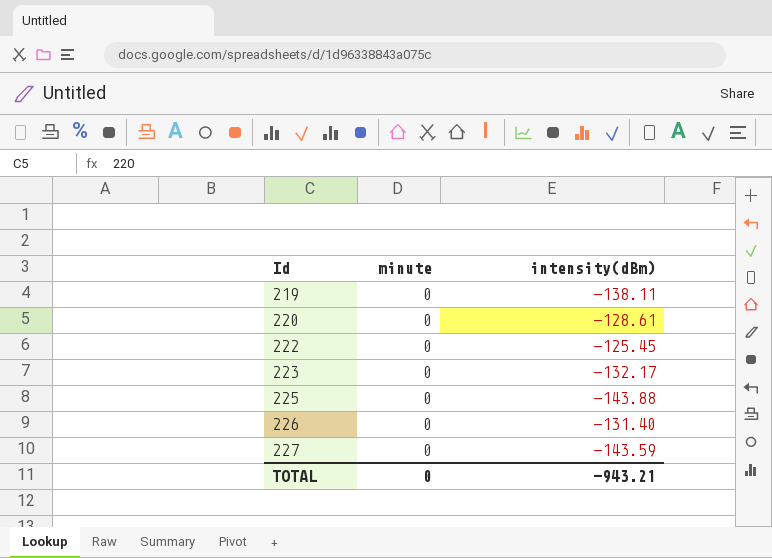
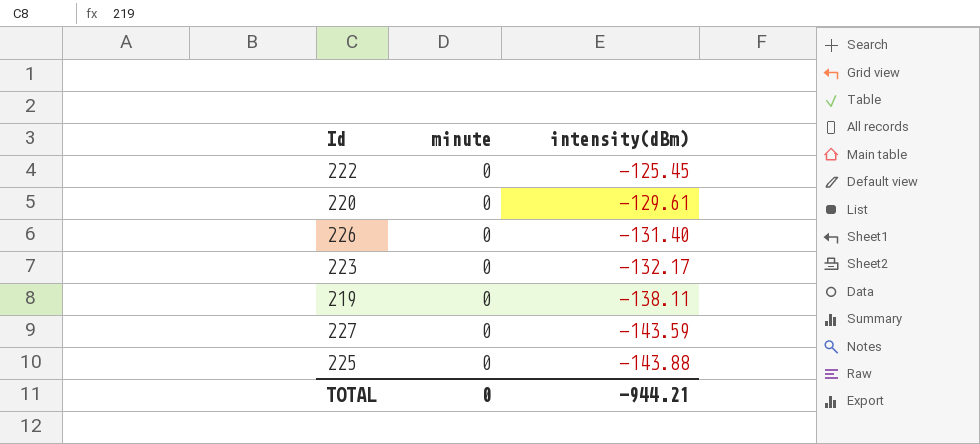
row order: Id ascending -> intensity(dBm) descending
220 | intensity(dBm): -128.61 -> -129.61
TOTAL | intensity(dBm): -943.21 -> -944.21

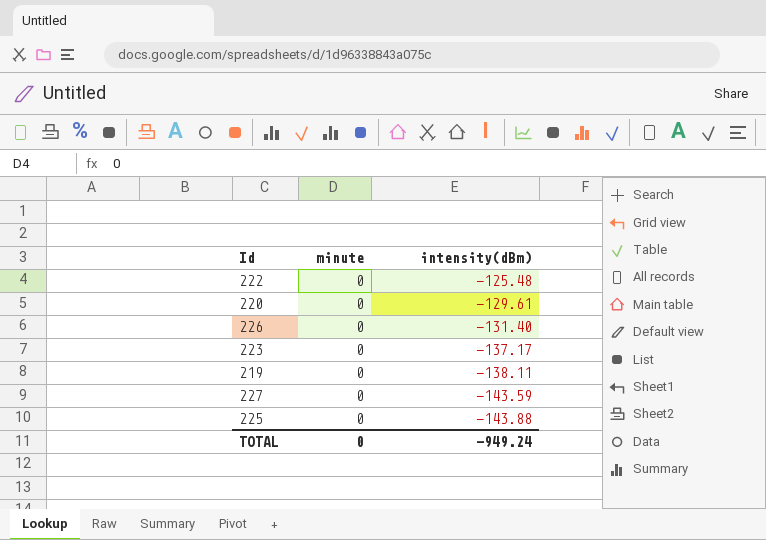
222 | intensity(dBm): -125.45 -> -125.48
223 | intensity(dBm): -132.17 -> -137.17
TOTAL | intensity(dBm): -944.21 -> -949.24

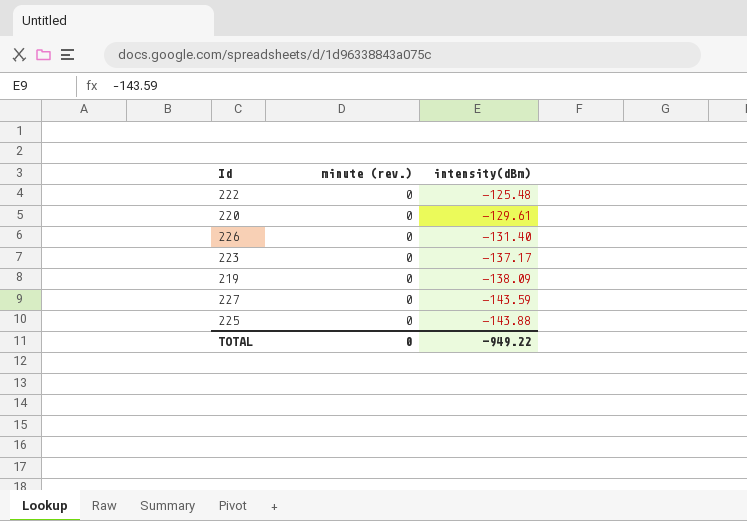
column name: minute -> minute (rev.)
219 | intensity(dBm): -138.11 -> -138.09
TOTAL | intensity(dBm): -949.24 -> -949.22

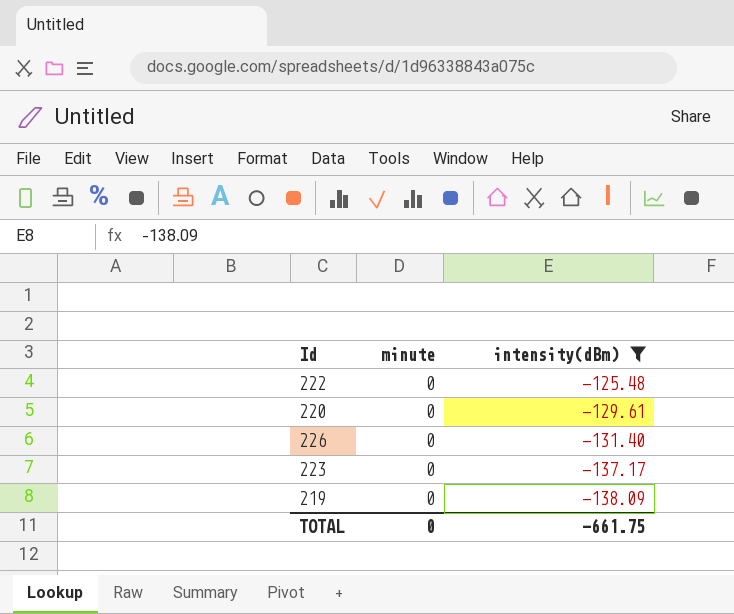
filter: none -> intensity(dBm) >= -138.09
column name: minute (rev.) -> minute
TOTAL | intensity(dBm): -949.22 -> -661.75

